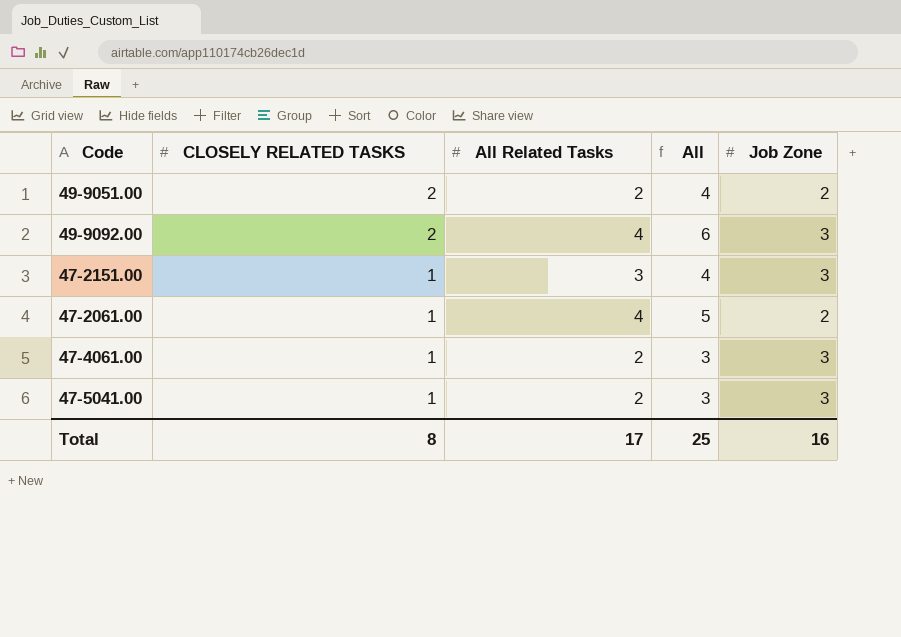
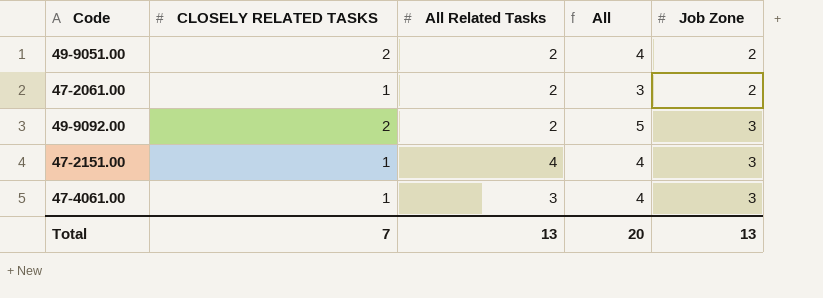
row order: CLOSELY RELATED TASKS descending -> Job Zone ascending
column All | formula: [CLOSELY RELATED TASKS] + [All Related Tasks] -> [CLOSELY RELATED TASKS] + [Job Zone]
row 47-5041.00: 1 | 2 | 3 | 3 -> none
47-2061.00 | All Related Tasks: 4 -> 2
49-9092.00 | All Related Tasks: 4 -> 2
47-2151.00 | All Related Tasks: 3 -> 4
47-4061.00 | All Related Tasks: 2 -> 3
Total | CLOSELY RELATED TASKS: 8 -> 7
Total | All Related Tasks: 17 -> 13
Total | All: 25 -> 20
Total | Job Zone: 16 -> 13

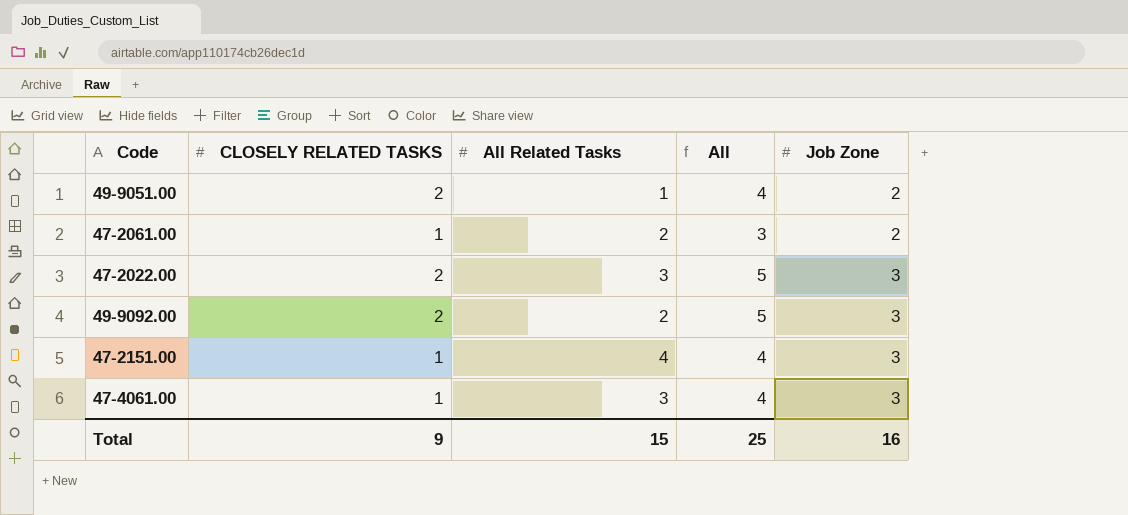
49-9051.00 | All Related Tasks: 2 -> 1
row 47-2022.00: none -> 2 | 3 | 5 | 3
Total | CLOSELY RELATED TASKS: 7 -> 9
Total | All Related Tasks: 13 -> 15
Total | All: 20 -> 25
Total | Job Zone: 13 -> 16

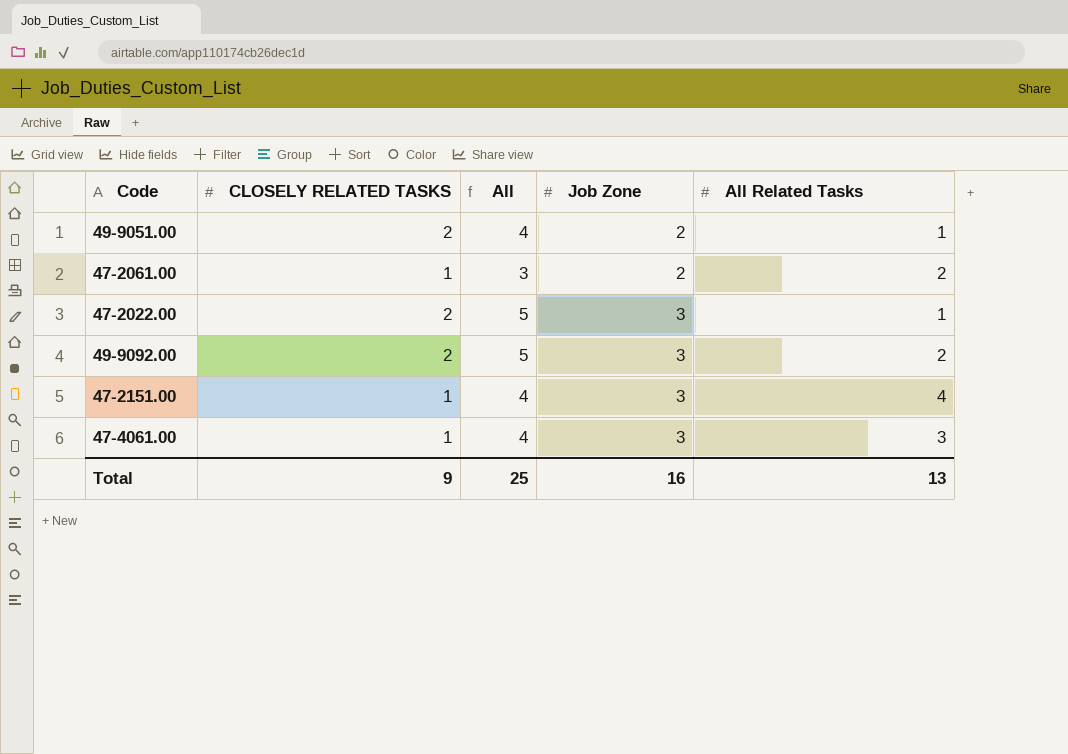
column All Related Tasks | position: 3 -> 5
47-2022.00 | All Related Tasks: 3 -> 1
Total | All Related Tasks: 15 -> 13

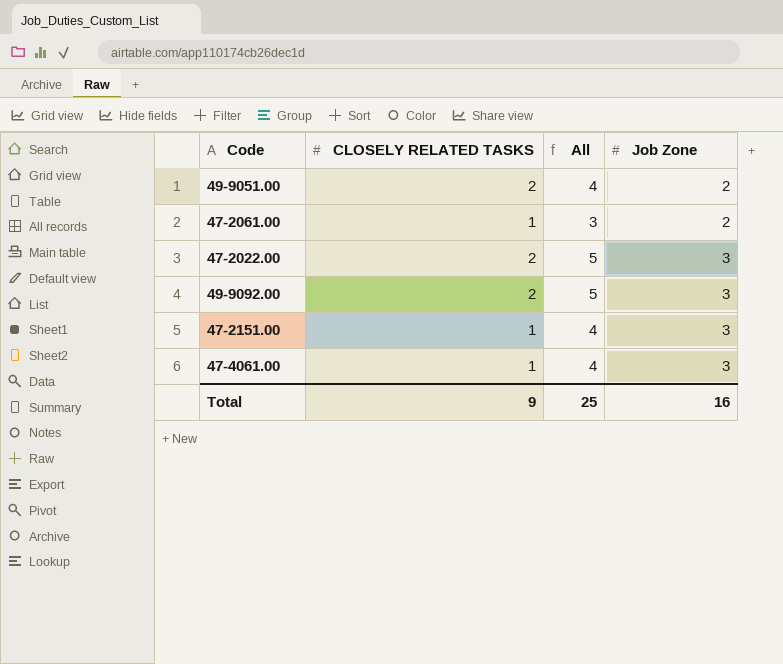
column All Related Tasks | position: 5 -> none

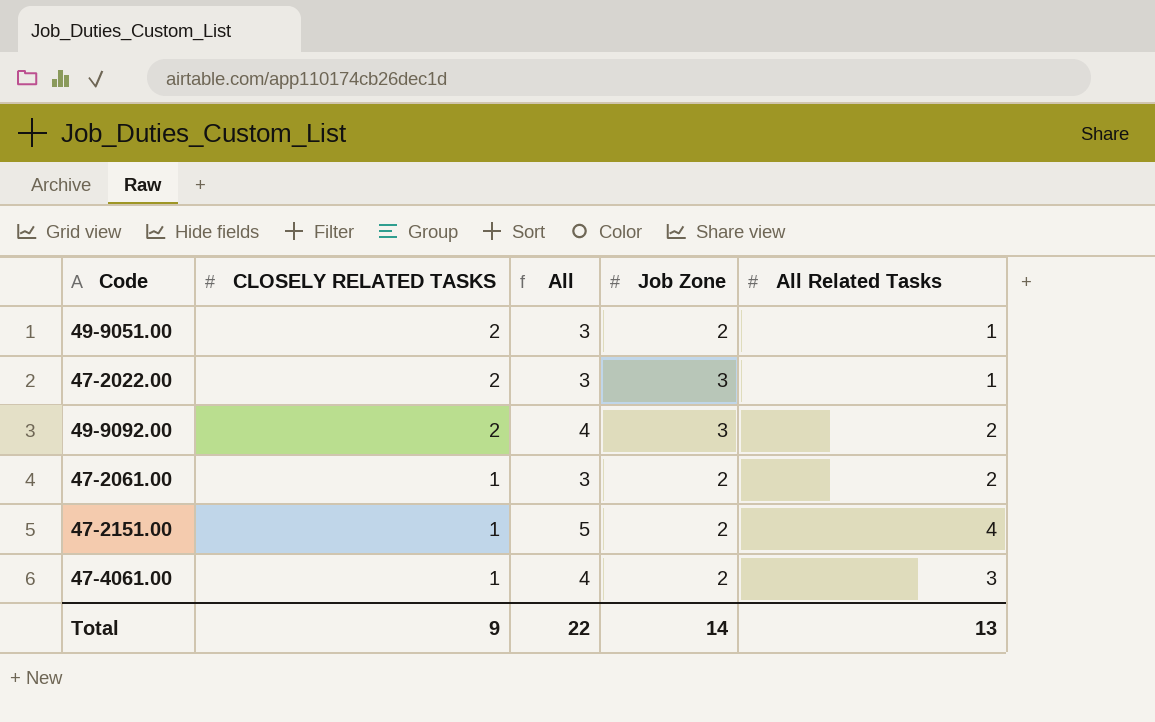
row order: Job Zone ascending -> CLOSELY RELATED TASKS descending
column All | formula: [CLOSELY RELATED TASKS] + [Job Zone] -> [CLOSELY RELATED TASKS] + [All Related Tasks]
column All Related Tasks | position: none -> 5
47-2151.00 | Job Zone: 3 -> 2
47-4061.00 | Job Zone: 3 -> 2
Total | All: 25 -> 22
Total | Job Zone: 16 -> 14

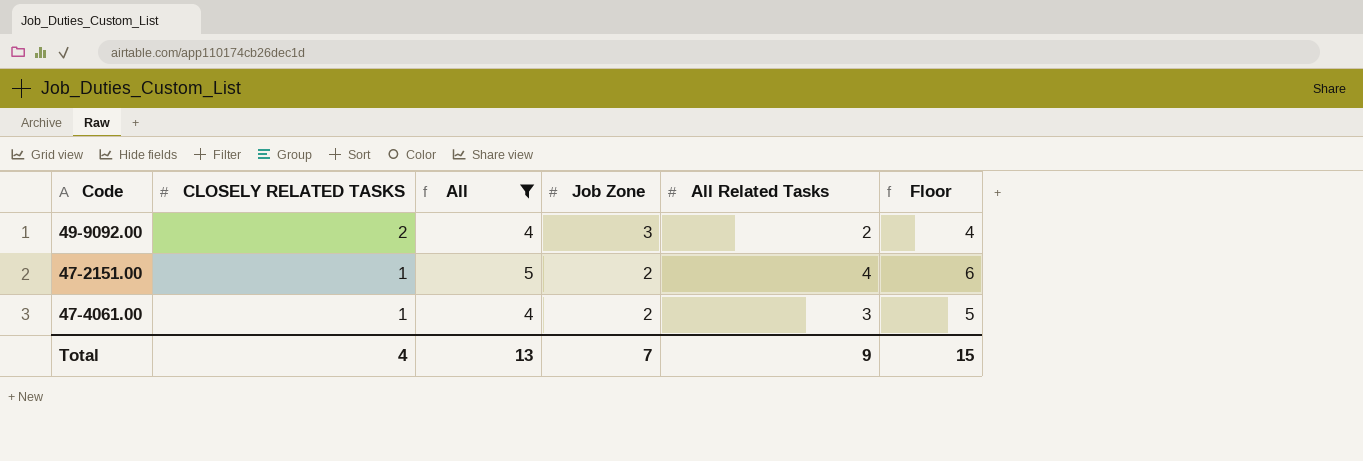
filter: none -> All != 3
column Floor | formula: none -> [All Related Tasks] + 2
Total | CLOSELY RELATED TASKS: 9 -> 4
Total | All: 22 -> 13
Total | Job Zone: 14 -> 7
Total | All Related Tasks: 13 -> 9

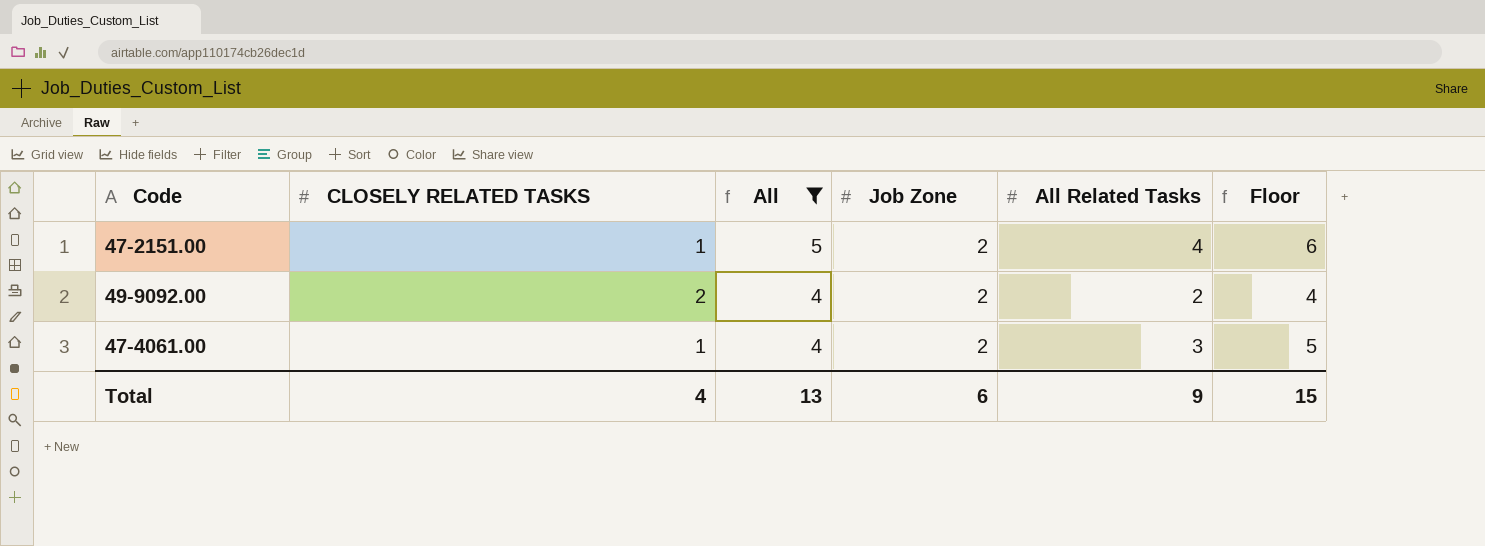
row order: CLOSELY RELATED TASKS descending -> All descending
49-9092.00 | Job Zone: 3 -> 2
Total | Job Zone: 7 -> 6

